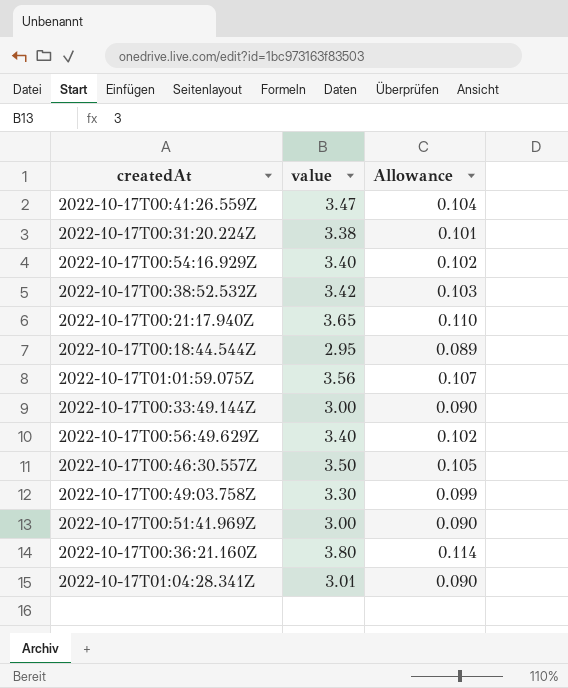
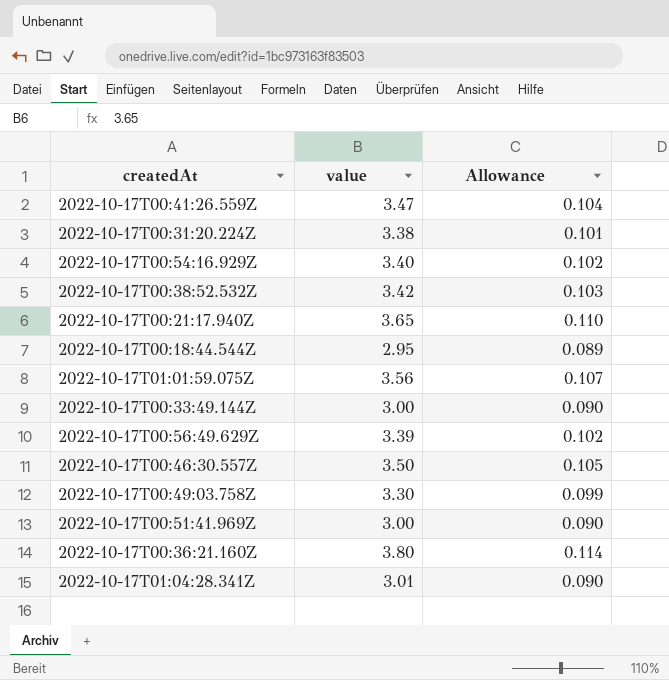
2022-10-17T00:56:49.629Z | value: 3.40 -> 3.39

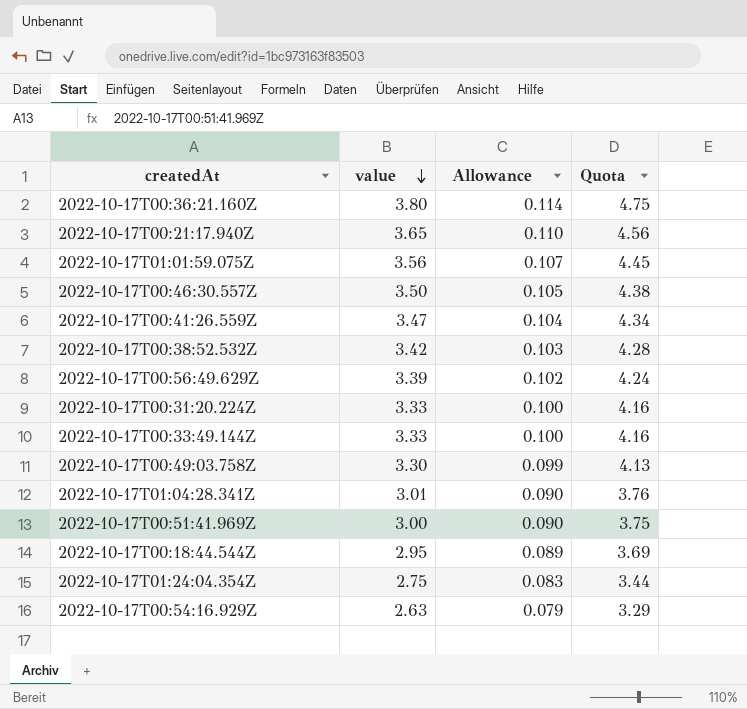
row order: none -> value descending
column Quota | formula: none -> [value] * 1.25
2022-10-17T00:31:20.224Z | value: 3.38 -> 3.33
2022-10-17T00:31:20.224Z | Allowance: 0.101 -> 0.100
2022-10-17T00:33:49.144Z | value: 3.00 -> 3.33
2022-10-17T00:33:49.144Z | Allowance: 0.090 -> 0.100
row 2022-10-17T01:24:04.354Z: none -> 2.75 | 0.083 | 3.44
2022-10-17T00:54:16.929Z | value: 3.40 -> 2.63
2022-10-17T00:54:16.929Z | Allowance: 0.102 -> 0.079

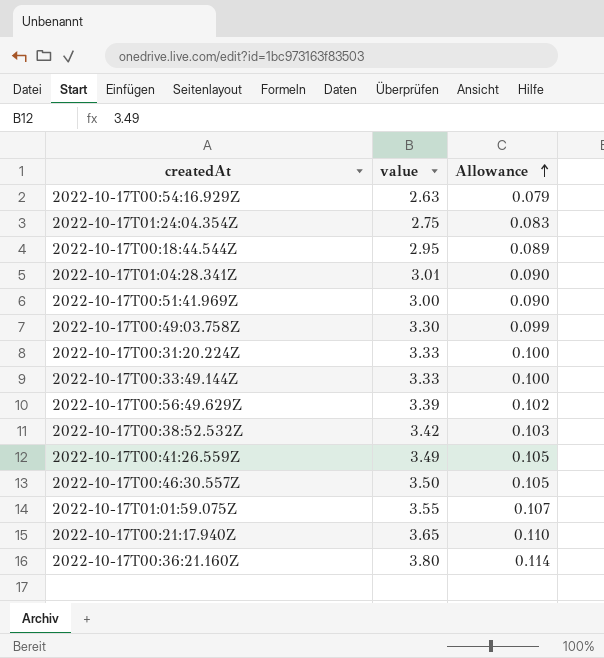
row order: value descending -> Allowance ascending
column Quota | formula: [value] * 1.25 -> none
2022-10-17T00:41:26.559Z | value: 3.47 -> 3.49
2022-10-17T00:41:26.559Z | Allowance: 0.104 -> 0.105
2022-10-17T01:01:59.075Z | value: 3.56 -> 3.55

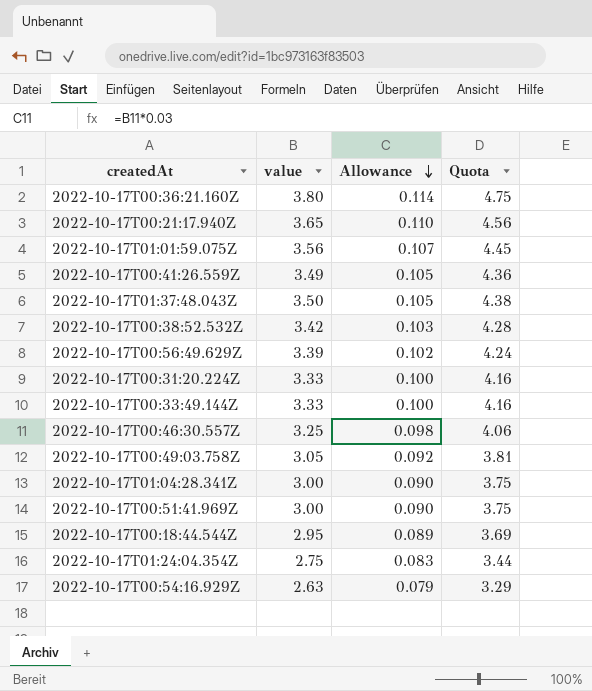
row order: Allowance ascending -> Allowance descending
column Quota | formula: none -> [value] * 1.25
2022-10-17T01:01:59.075Z | value: 3.55 -> 3.56
row 2022-10-17T01:37:48.043Z: none -> 3.50 | 0.105 | 4.38
2022-10-17T00:46:30.557Z | value: 3.50 -> 3.25
2022-10-17T00:46:30.557Z | Allowance: 0.105 -> 0.098
2022-10-17T00:49:03.758Z | value: 3.30 -> 3.05
2022-10-17T00:49:03.758Z | Allowance: 0.099 -> 0.092
2022-10-17T01:04:28.341Z | value: 3.01 -> 3.00

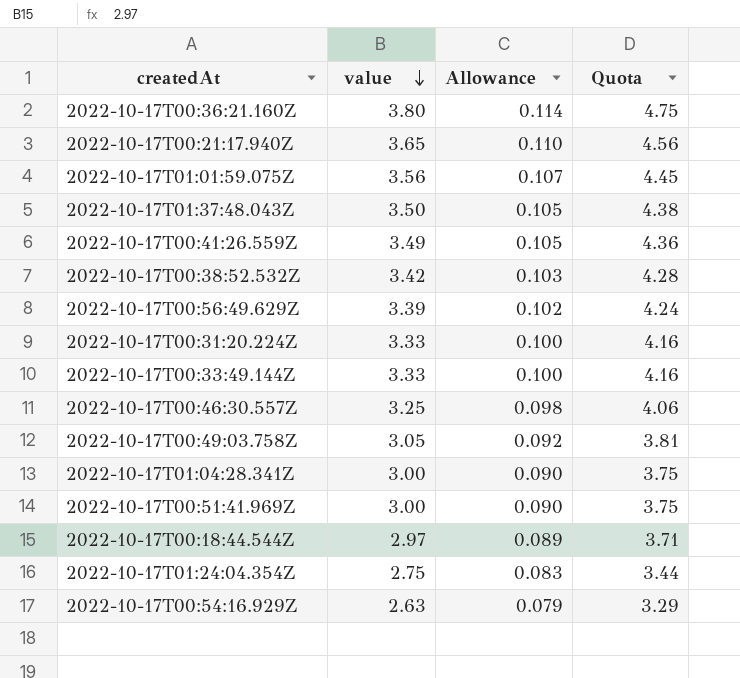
row order: Allowance descending -> value descending
2022-10-17T00:18:44.544Z | value: 2.95 -> 2.97
2022-10-17T00:18:44.544Z | Quota: 3.69 -> 3.71

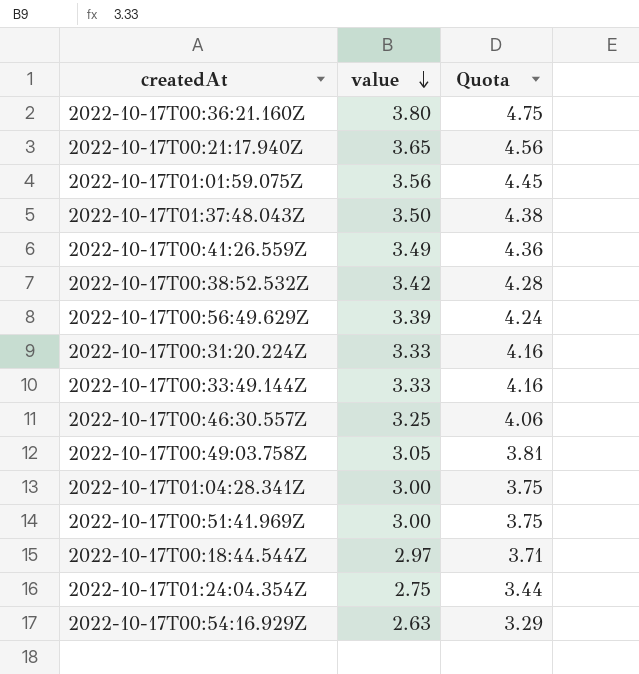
column Allowance | formula: [value] * 0.03 -> none

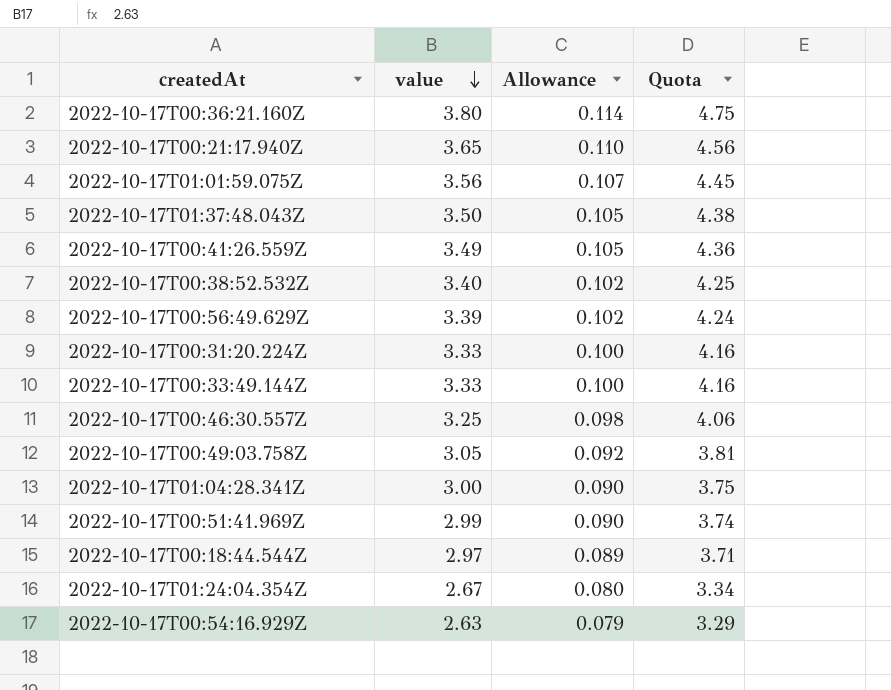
column Allowance | formula: none -> [value] * 0.03
2022-10-17T00:38:52.532Z | value: 3.42 -> 3.40
2022-10-17T00:38:52.532Z | Quota: 4.28 -> 4.25
2022-10-17T00:51:41.969Z | value: 3.00 -> 2.99
2022-10-17T00:51:41.969Z | Quota: 3.75 -> 3.74
2022-10-17T01:24:04.354Z | value: 2.75 -> 2.67
2022-10-17T01:24:04.354Z | Quota: 3.44 -> 3.34

